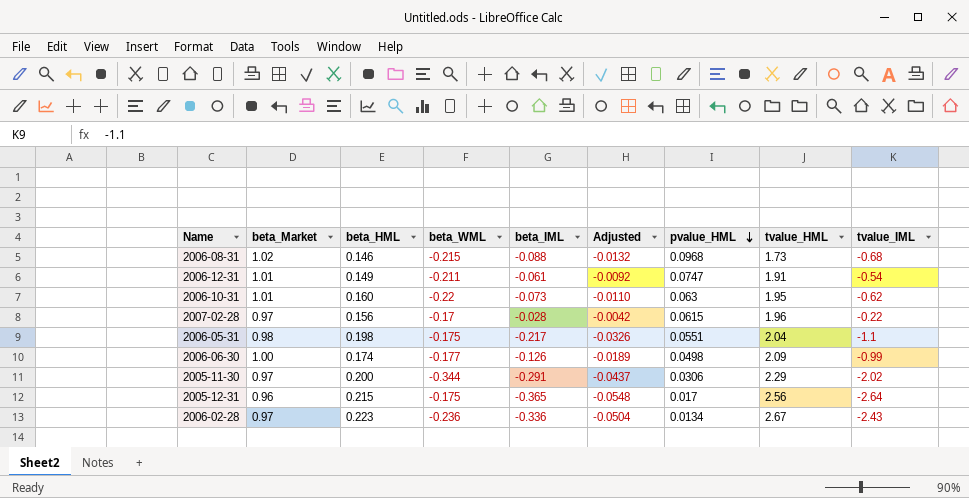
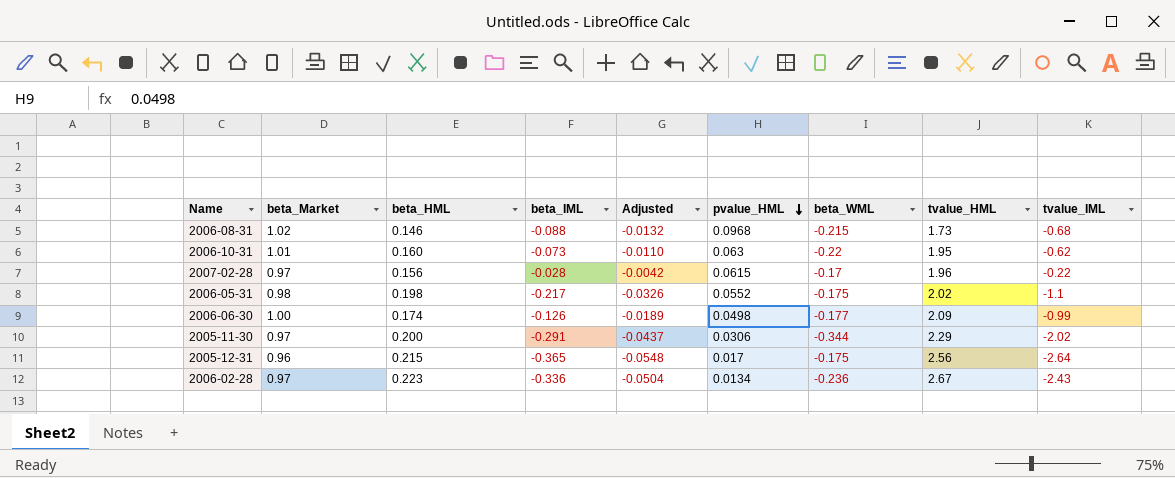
column beta_WML | position: 4 -> 7
row 2006-12-31: 1.01 | 0.149 | -0.211 | -0.061 | -0.0092 | 0.0747 | 1.91 | -0.54 -> none
2006-05-31 | pvalue_HML: 0.0551 -> 0.0552
2006-05-31 | tvalue_HML: 2.04 -> 2.02

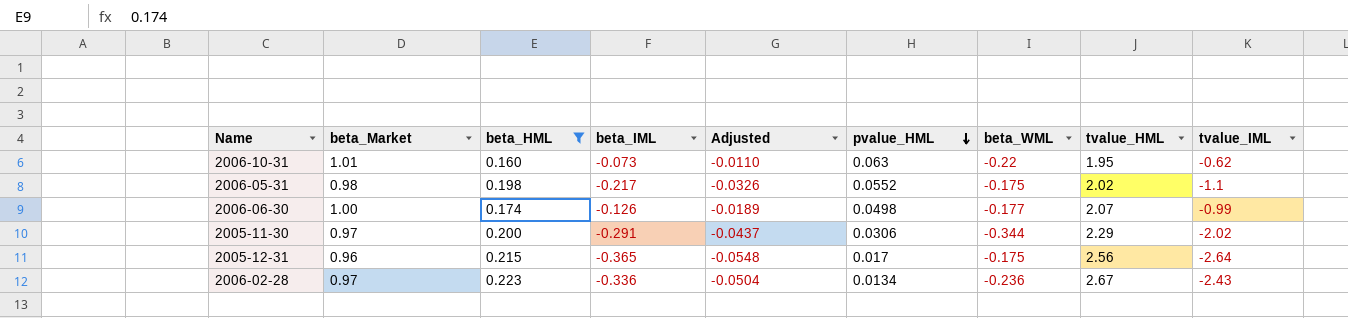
filter: none -> beta_HML >= 0.160
2006-06-30 | tvalue_HML: 2.09 -> 2.07

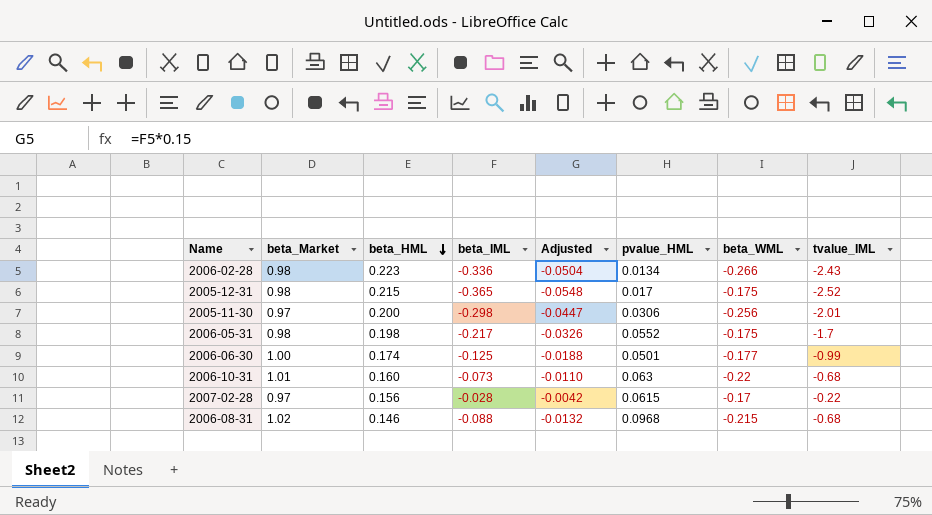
filter: beta_HML >= 0.160 -> none
row order: pvalue_HML descending -> beta_HML descending
column tvalue_HML | position: 8 -> none
2006-02-28 | beta_Market: 0.97 -> 0.98
2006-02-28 | beta_WML: -0.236 -> -0.266
2005-12-31 | beta_Market: 0.96 -> 0.98
2005-12-31 | tvalue_IML: -2.64 -> -2.52
2005-11-30 | beta_IML: -0.291 -> -0.298
2005-11-30 | Adjusted: -0.0437 -> -0.0447
2005-11-30 | beta_WML: -0.344 -> -0.256
2005-11-30 | tvalue_IML: -2.02 -> -2.01
2006-05-31 | tvalue_IML: -1.1 -> -1.7
2006-06-30 | beta_IML: -0.126 -> -0.125
2006-06-30 | Adjusted: -0.0189 -> -0.0188
2006-06-30 | pvalue_HML: 0.0498 -> 0.0501
2006-10-31 | tvalue_IML: -0.62 -> -0.68

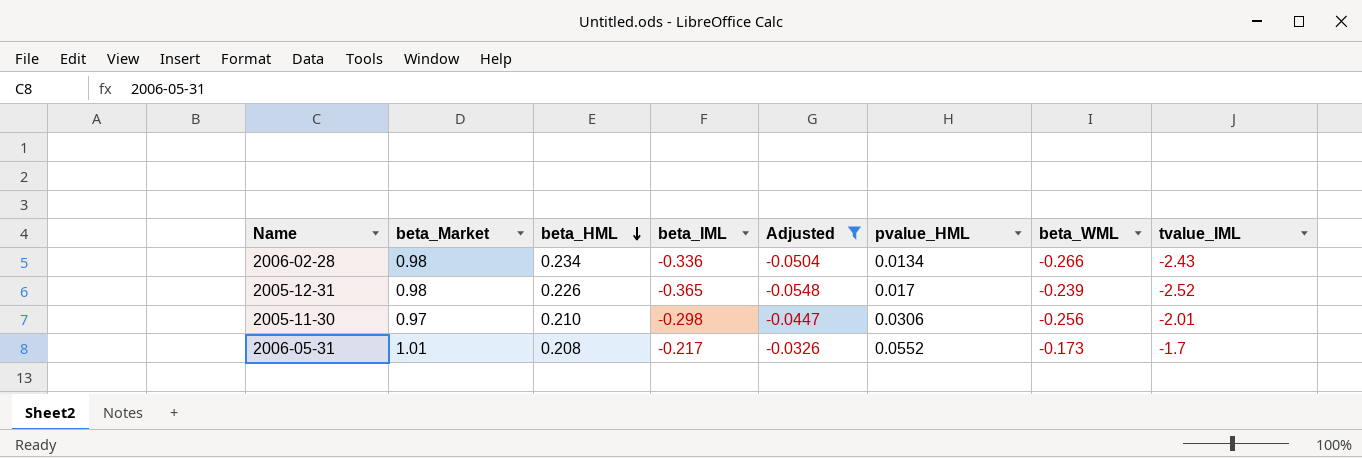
filter: none -> Adjusted <= -0.0326
2006-02-28 | beta_HML: 0.223 -> 0.234
2005-12-31 | beta_HML: 0.215 -> 0.226
2005-12-31 | beta_WML: -0.175 -> -0.239
2005-11-30 | beta_HML: 0.200 -> 0.210
2006-05-31 | beta_Market: 0.98 -> 1.01
2006-05-31 | beta_HML: 0.198 -> 0.208
2006-05-31 | beta_WML: -0.175 -> -0.173

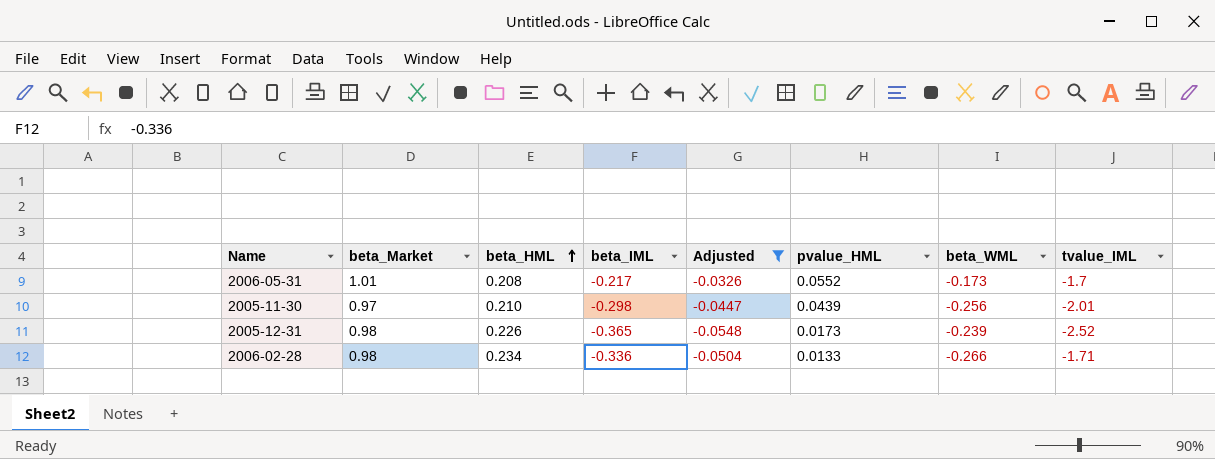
row order: beta_HML descending -> beta_HML ascending
2005-11-30 | pvalue_HML: 0.0306 -> 0.0439
2005-12-31 | pvalue_HML: 0.017 -> 0.0173
2006-02-28 | pvalue_HML: 0.0134 -> 0.0133
2006-02-28 | tvalue_IML: -2.43 -> -1.71

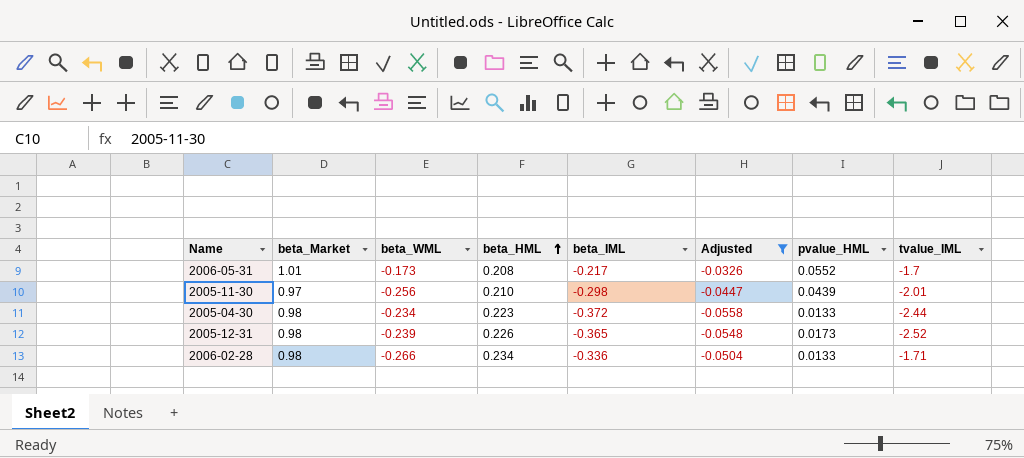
column beta_WML | position: 7 -> 3
row 2005-04-30: none -> 0.98 | -0.234 | 0.223 | -0.372 | -0.0558 | 0.0133 | -2.44

